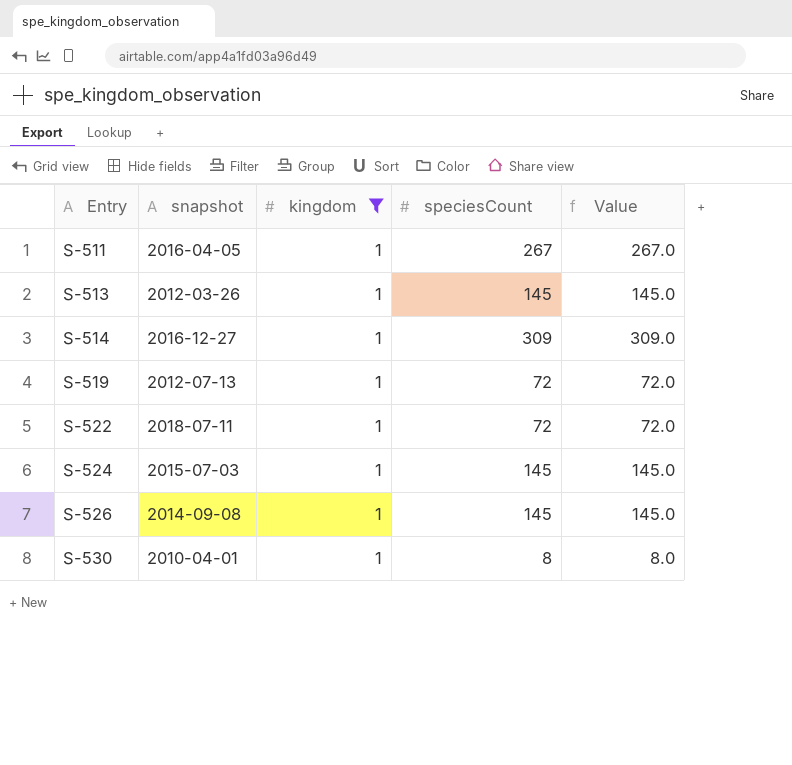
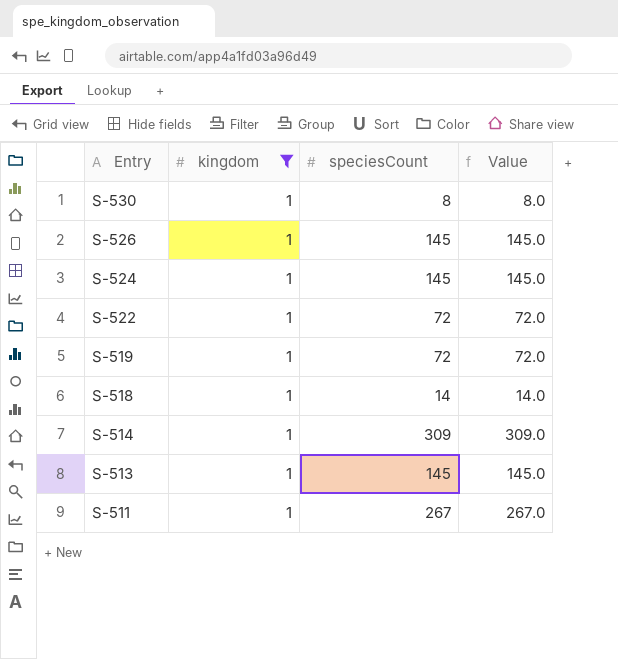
row order: Entry ascending -> Entry descending
column snapshot | position: 2 -> none
row S-518: none -> 1 | 14 | 14.0

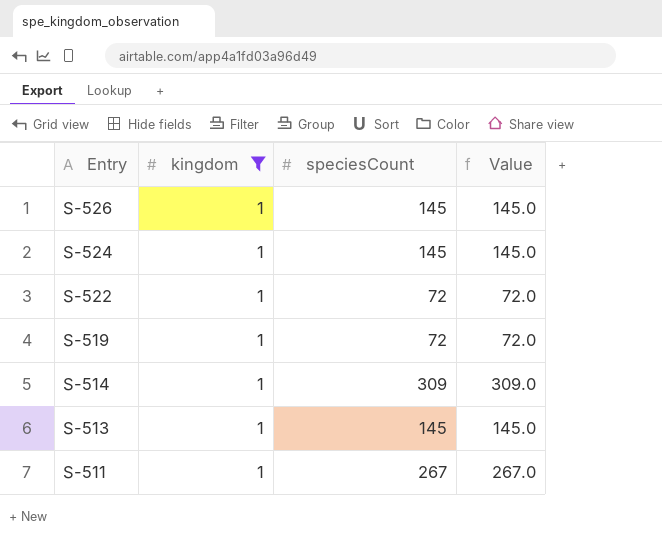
row S-530: 1 | 8 | 8.0 -> none
row S-518: 1 | 14 | 14.0 -> none

